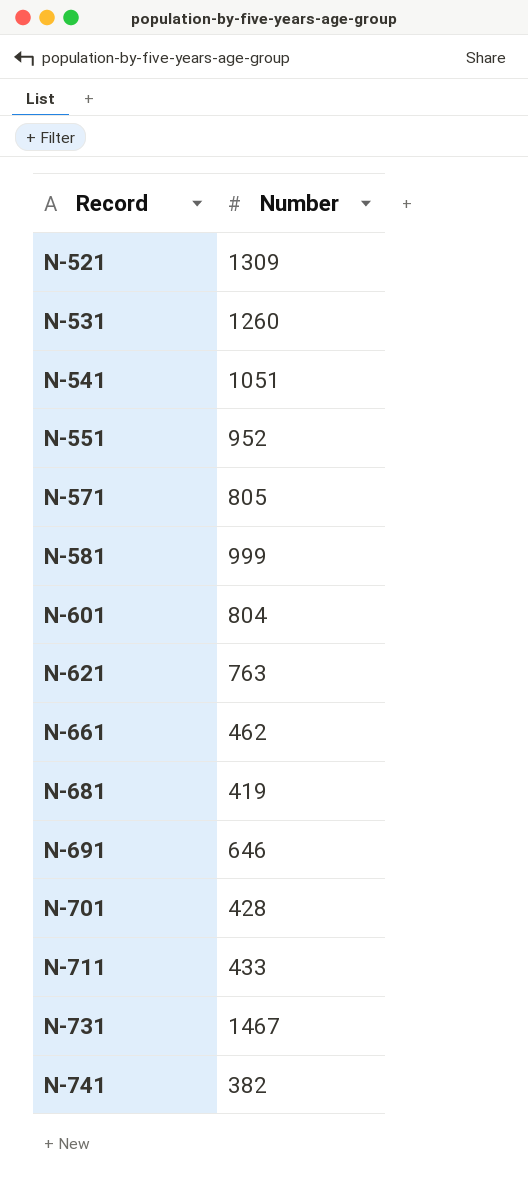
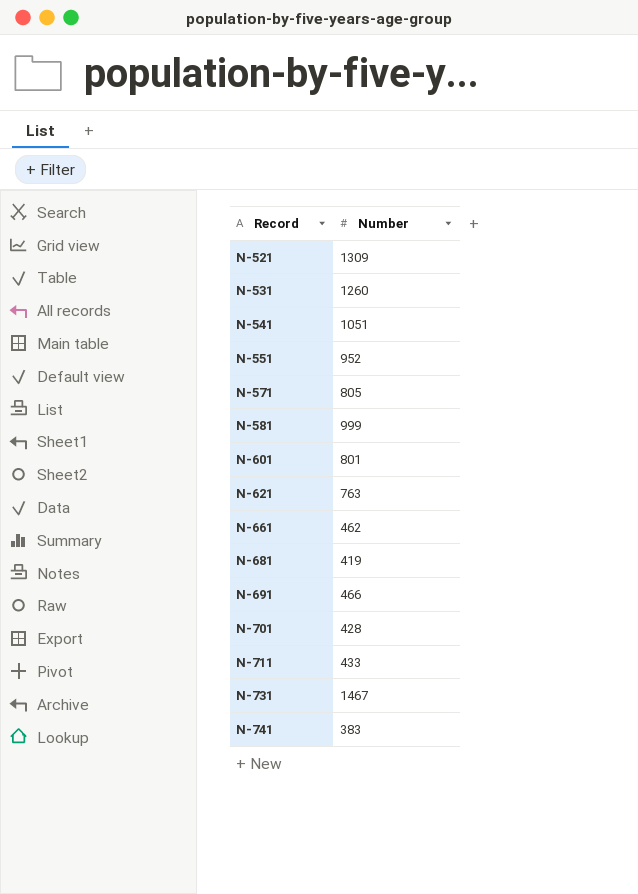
N-601 | Number: 804 -> 801
N-691 | Number: 646 -> 466
N-741 | Number: 382 -> 383

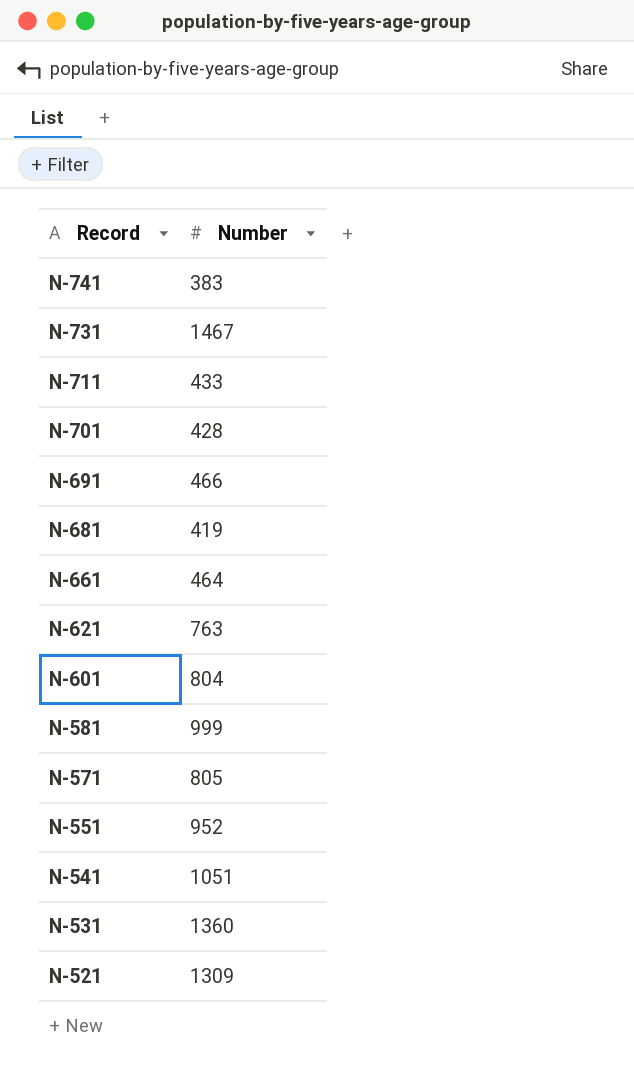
row order: Record ascending -> Record descending
N-661 | Number: 462 -> 464
N-601 | Number: 801 -> 804
N-531 | Number: 1260 -> 1360

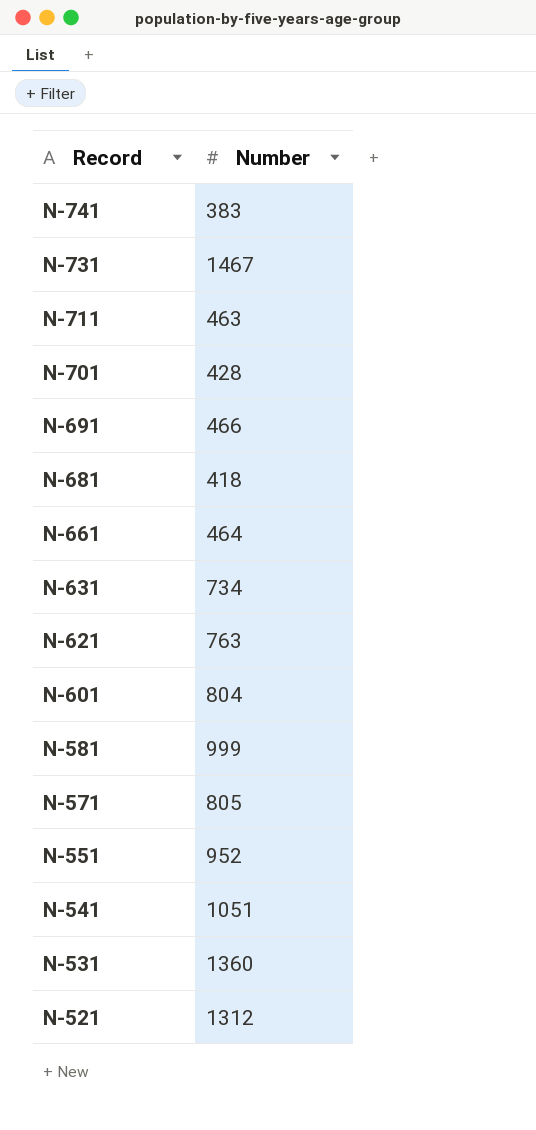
N-711 | Number: 433 -> 463
N-681 | Number: 419 -> 418
row N-631: none -> 734
N-521 | Number: 1309 -> 1312

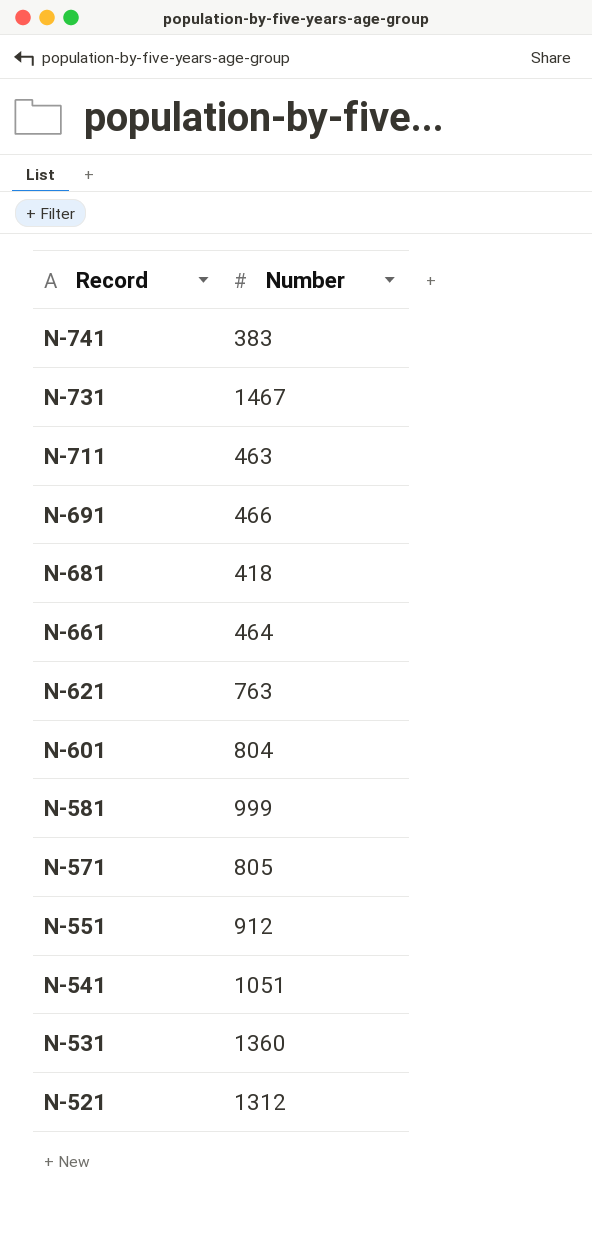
row N-701: 428 -> none
row N-631: 734 -> none
N-551 | Number: 952 -> 912

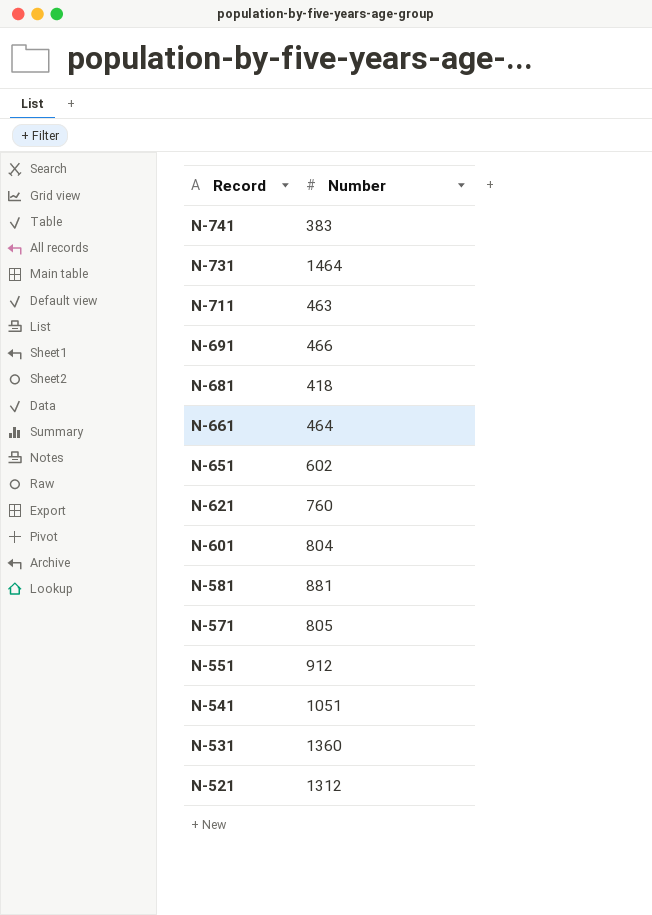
N-731 | Number: 1467 -> 1464
row N-651: none -> 602
N-621 | Number: 763 -> 760
N-581 | Number: 999 -> 881

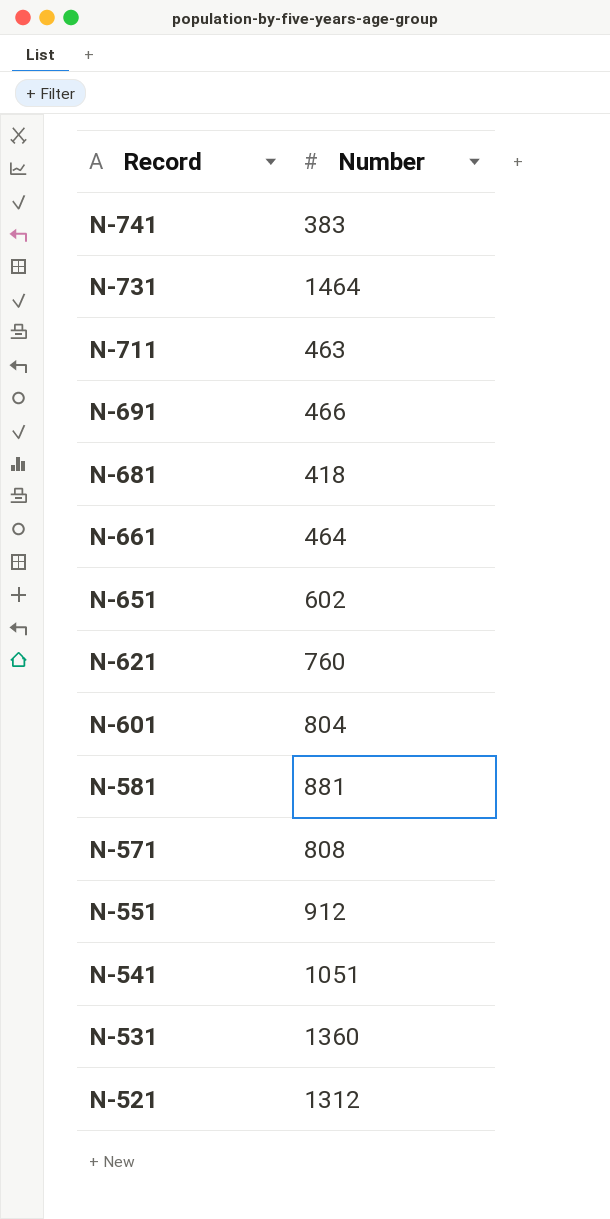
N-571 | Number: 805 -> 808

